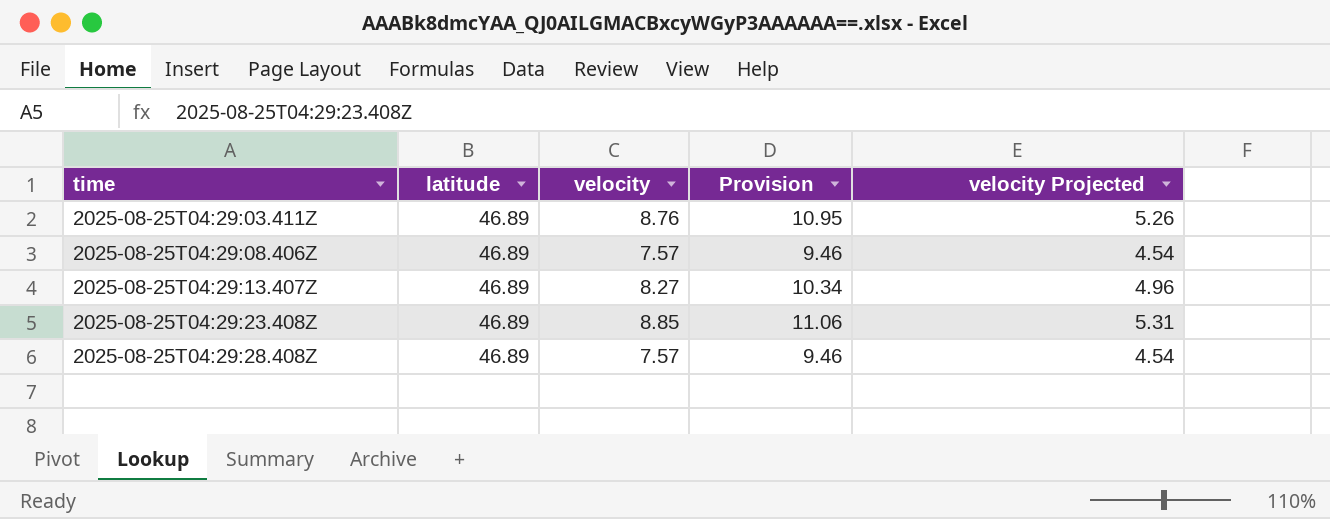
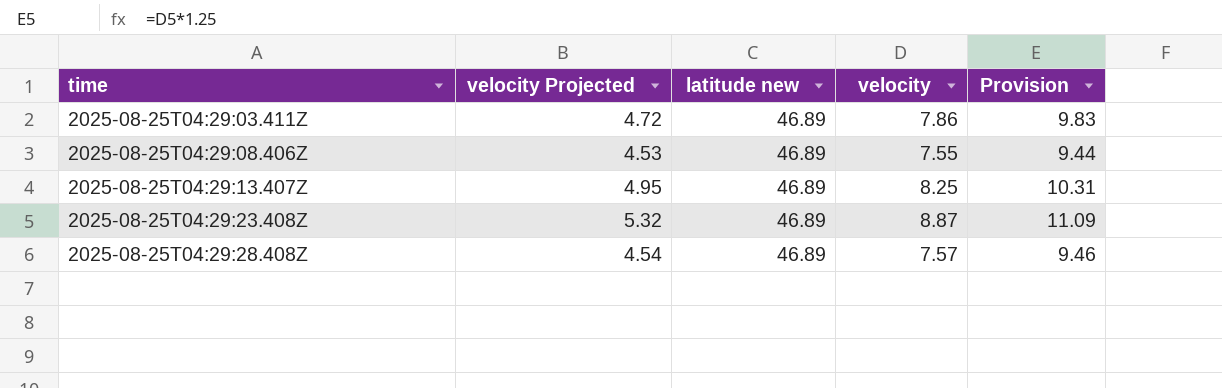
column velocity Projected | position: 5 -> 2
column name: latitude -> latitude new
2025-08-25T04:29:03.411Z | velocity Projected: 5.26 -> 4.72
2025-08-25T04:29:03.411Z | velocity: 8.76 -> 7.86
2025-08-25T04:29:03.411Z | Provision: 10.95 -> 9.83
2025-08-25T04:29:08.406Z | velocity Projected: 4.54 -> 4.53
2025-08-25T04:29:08.406Z | velocity: 7.57 -> 7.55
2025-08-25T04:29:08.406Z | Provision: 9.46 -> 9.44
2025-08-25T04:29:13.407Z | velocity Projected: 4.96 -> 4.95
2025-08-25T04:29:13.407Z | velocity: 8.27 -> 8.25
2025-08-25T04:29:13.407Z | Provision: 10.34 -> 10.31
2025-08-25T04:29:23.408Z | velocity Projected: 5.31 -> 5.32
2025-08-25T04:29:23.408Z | velocity: 8.85 -> 8.87
2025-08-25T04:29:23.408Z | Provision: 11.06 -> 11.09

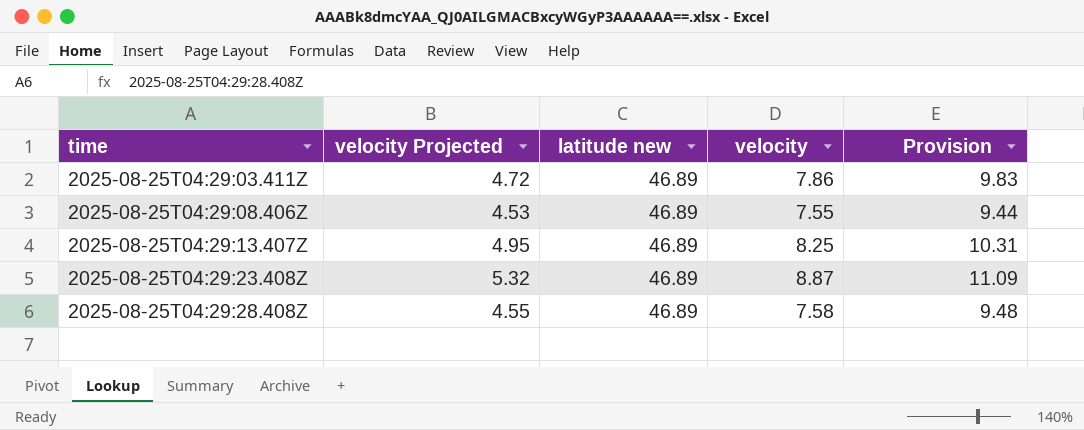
2025-08-25T04:29:28.408Z | velocity Projected: 4.54 -> 4.55
2025-08-25T04:29:28.408Z | velocity: 7.57 -> 7.58
2025-08-25T04:29:28.408Z | Provision: 9.46 -> 9.48

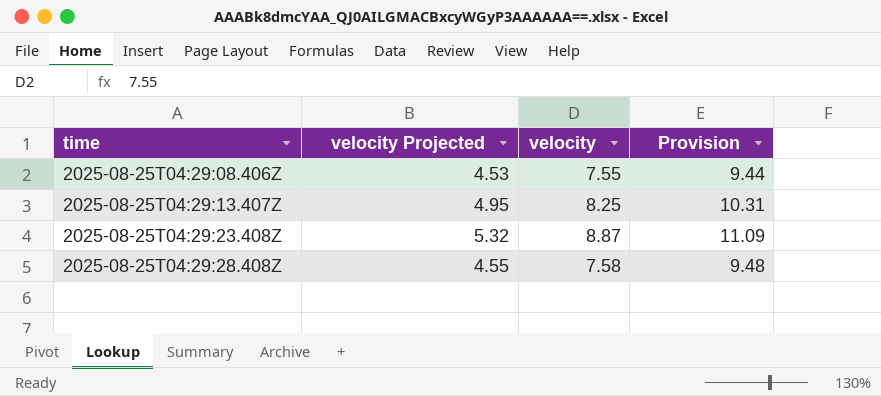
column latitude new | position: 3 -> none
row 2025-08-25T04:29:03.411Z: 4.72 | 46.89 | 7.86 | 9.83 -> none

